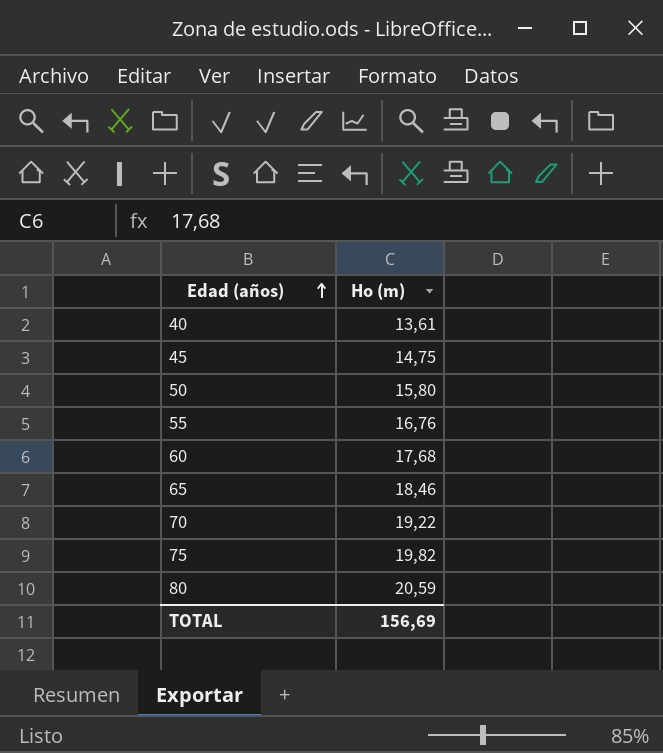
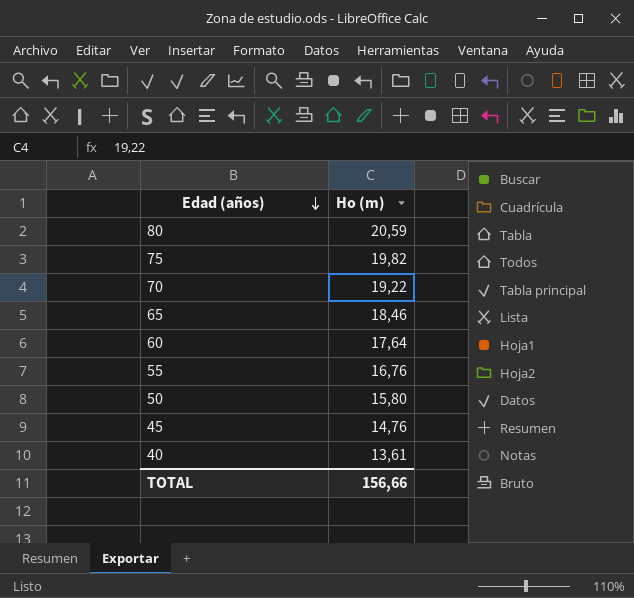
row order: Edad (años) ascending -> Edad (años) descending
60 | Ho (m): 17,68 -> 17,64
45 | Ho (m): 14,75 -> 14,76
TOTAL | Ho (m): 156,69 -> 156,66

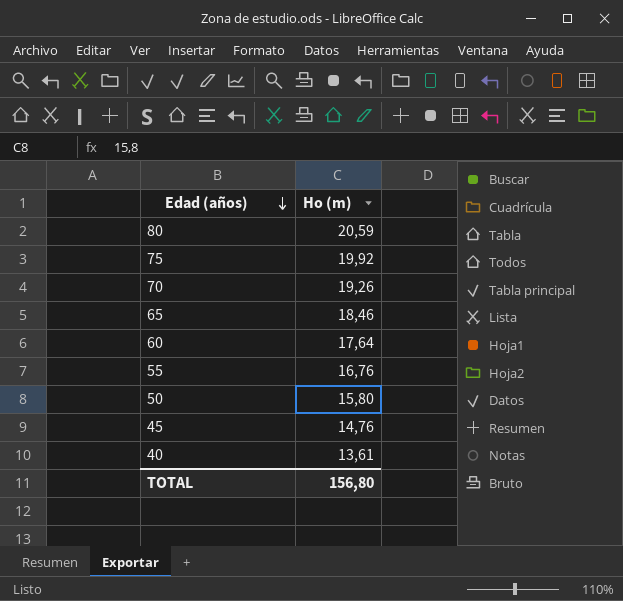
75 | Ho (m): 19,82 -> 19,92
70 | Ho (m): 19,22 -> 19,26
TOTAL | Ho (m): 156,66 -> 156,80

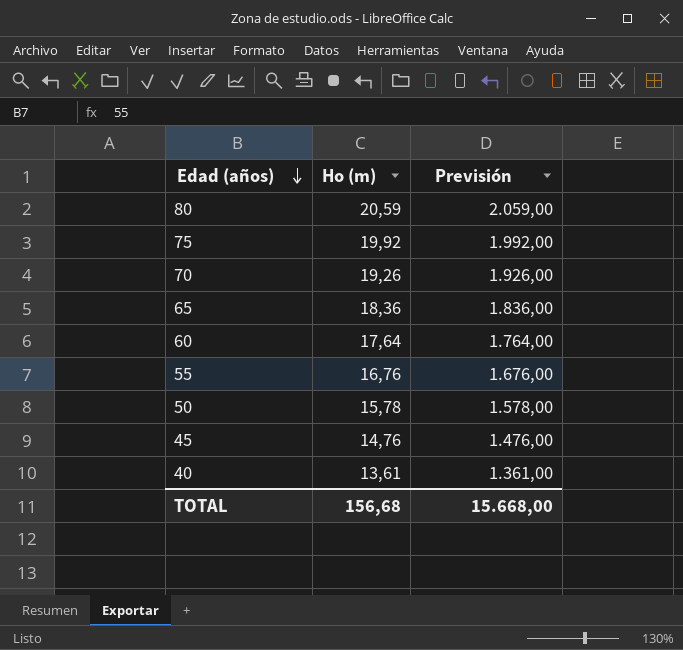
column Previsión | formula: none -> [Ho (m)] * 100
65 | Ho (m): 18,46 -> 18,36
50 | Ho (m): 15,80 -> 15,78
TOTAL | Ho (m): 156,80 -> 156,68

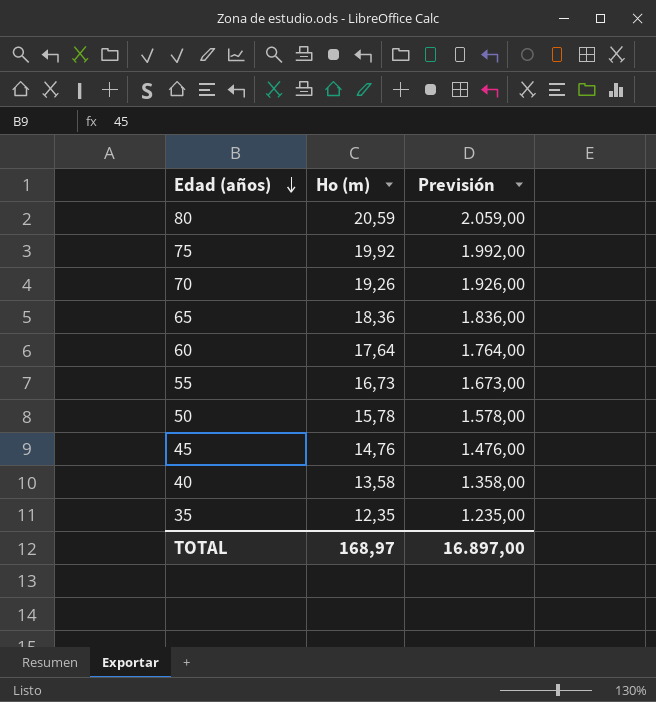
55 | Ho (m): 16,76 -> 16,73
55 | Previsión: 1.676,00 -> 1.673,00
40 | Ho (m): 13,61 -> 13,58
40 | Previsión: 1.361,00 -> 1.358,00
row 35: none -> 12,35 | 1.235,00
TOTAL | Ho (m): 156,68 -> 168,97
TOTAL | Previsión: 15.668,00 -> 16.897,00

